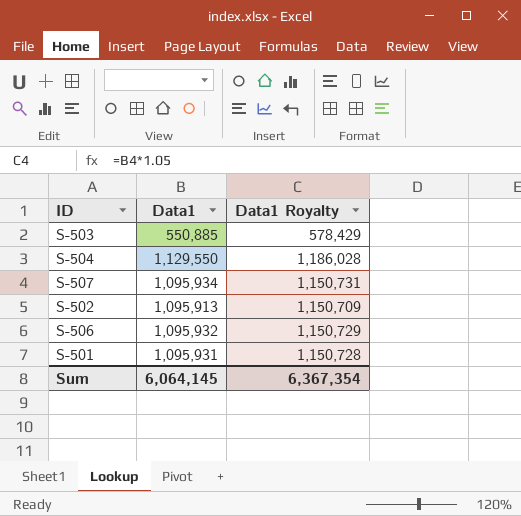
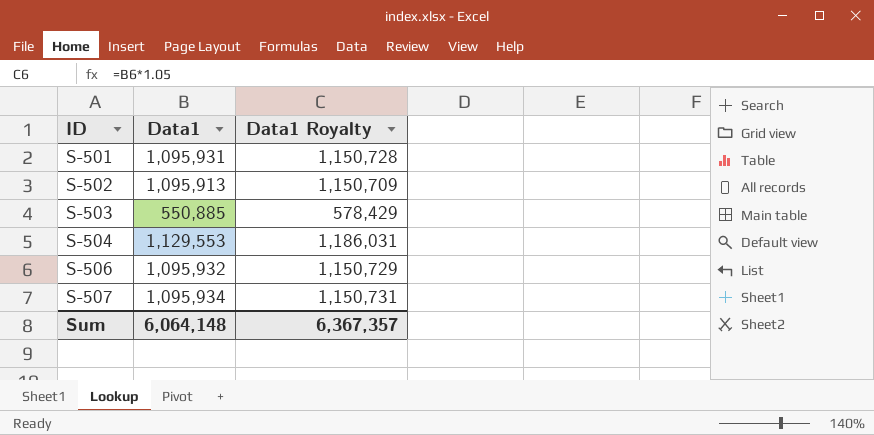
row order: none -> ID ascending
S-504 | Data1: 1,129,550 -> 1,129,553
S-504 | Data1 Royalty: 1,186,028 -> 1,186,031
Sum | Data1: 6,064,145 -> 6,064,148
Sum | Data1 Royalty: 6,367,354 -> 6,367,357

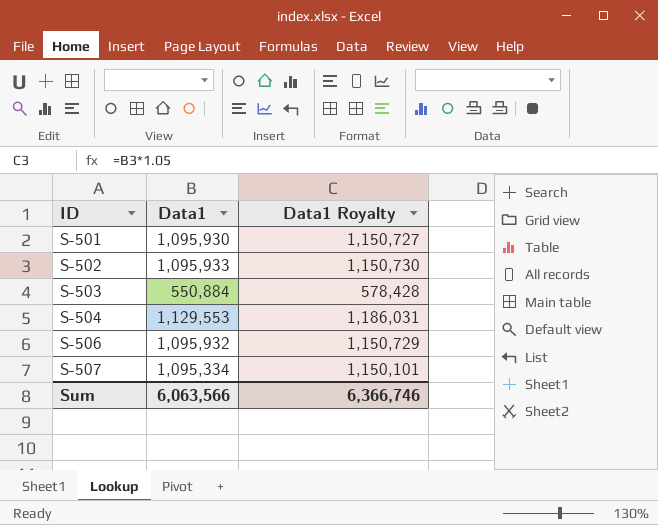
S-501 | Data1: 1,095,931 -> 1,095,930
S-501 | Data1 Royalty: 1,150,728 -> 1,150,727
S-502 | Data1: 1,095,913 -> 1,095,933
S-502 | Data1 Royalty: 1,150,709 -> 1,150,730
S-503 | Data1: 550,885 -> 550,884
S-503 | Data1 Royalty: 578,429 -> 578,428
S-507 | Data1: 1,095,934 -> 1,095,334
S-507 | Data1 Royalty: 1,150,731 -> 1,150,101
Sum | Data1: 6,064,148 -> 6,063,566
Sum | Data1 Royalty: 6,367,357 -> 6,366,746

